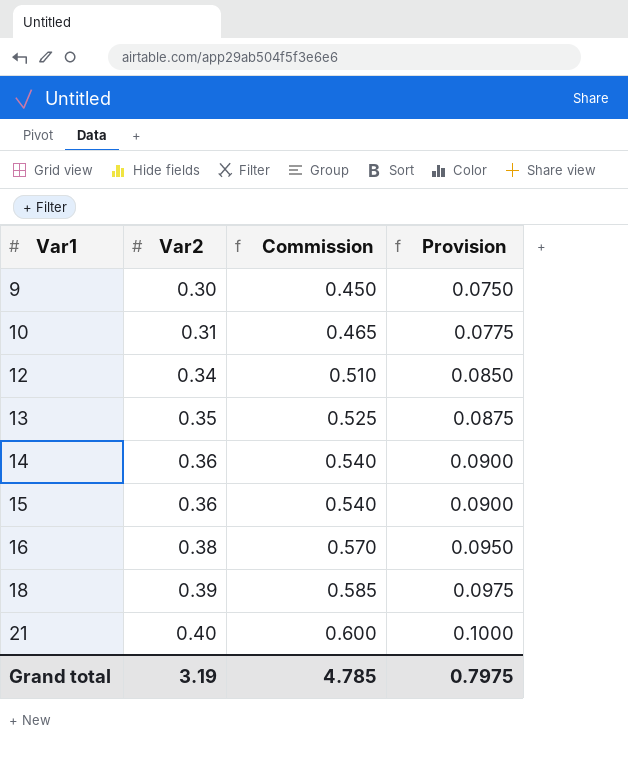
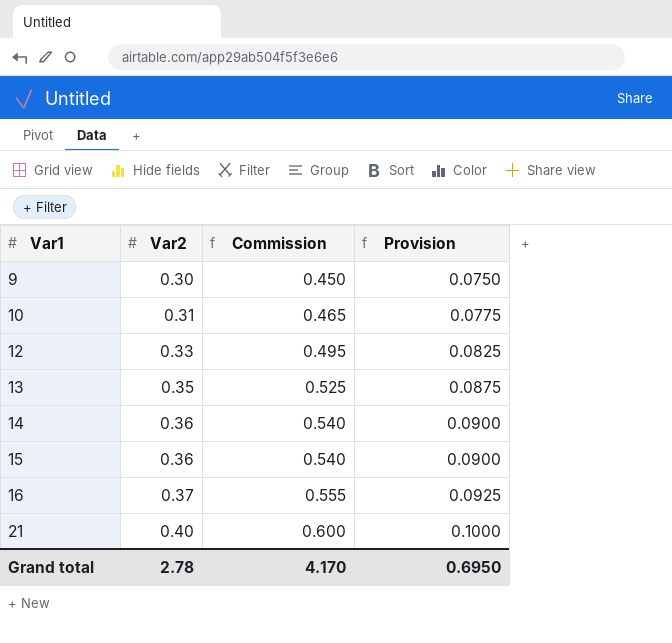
row 18: 0.39 | 0.585 | 0.0975 -> none
12 | Var2: 0.34 -> 0.33
12 | Commission: 0.510 -> 0.495
12 | Provision: 0.0850 -> 0.0825
16 | Var2: 0.38 -> 0.37
16 | Commission: 0.570 -> 0.555
16 | Provision: 0.0950 -> 0.0925
Grand total | Var2: 3.19 -> 2.78
Grand total | Commission: 4.785 -> 4.170
Grand total | Provision: 0.7975 -> 0.6950

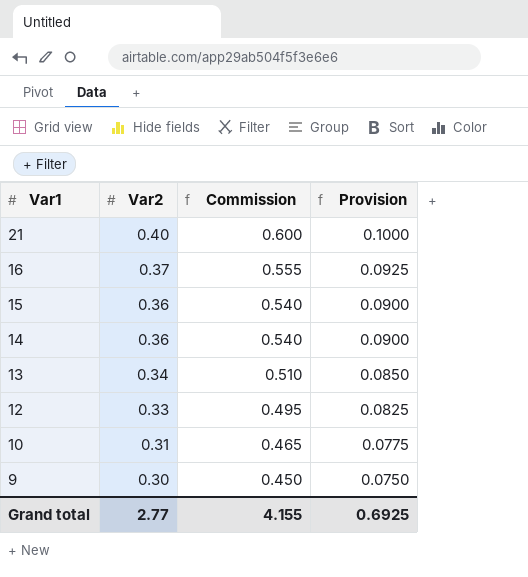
row order: Var1 ascending -> Var1 descending
13 | Var2: 0.35 -> 0.34
13 | Commission: 0.525 -> 0.510
13 | Provision: 0.0875 -> 0.0850
Grand total | Var2: 2.78 -> 2.77
Grand total | Commission: 4.170 -> 4.155
Grand total | Provision: 0.6950 -> 0.6925

